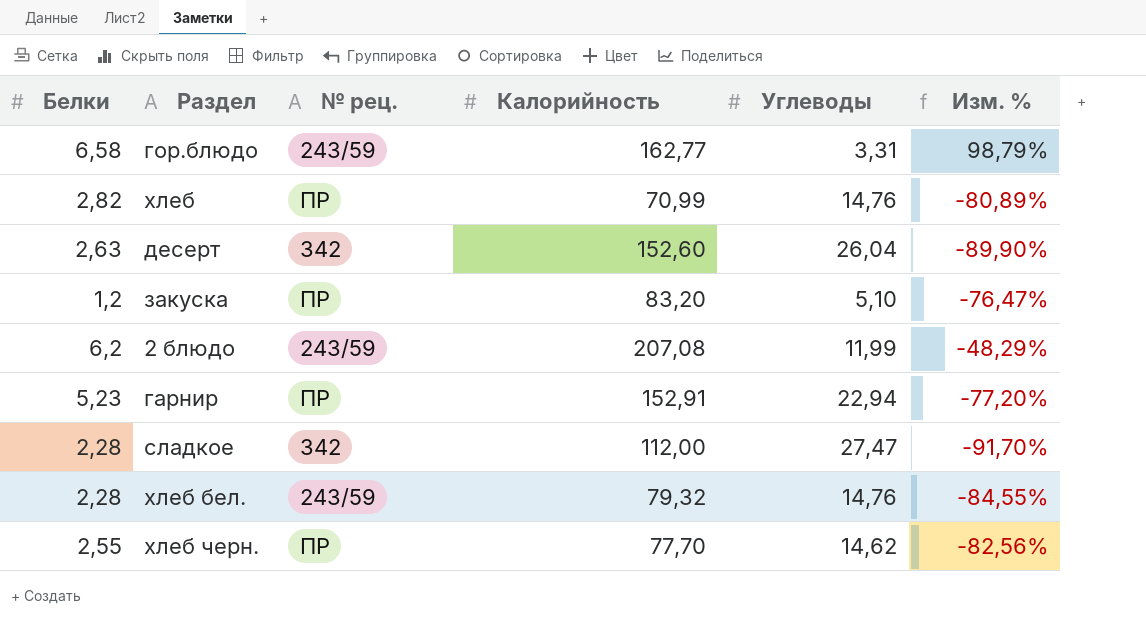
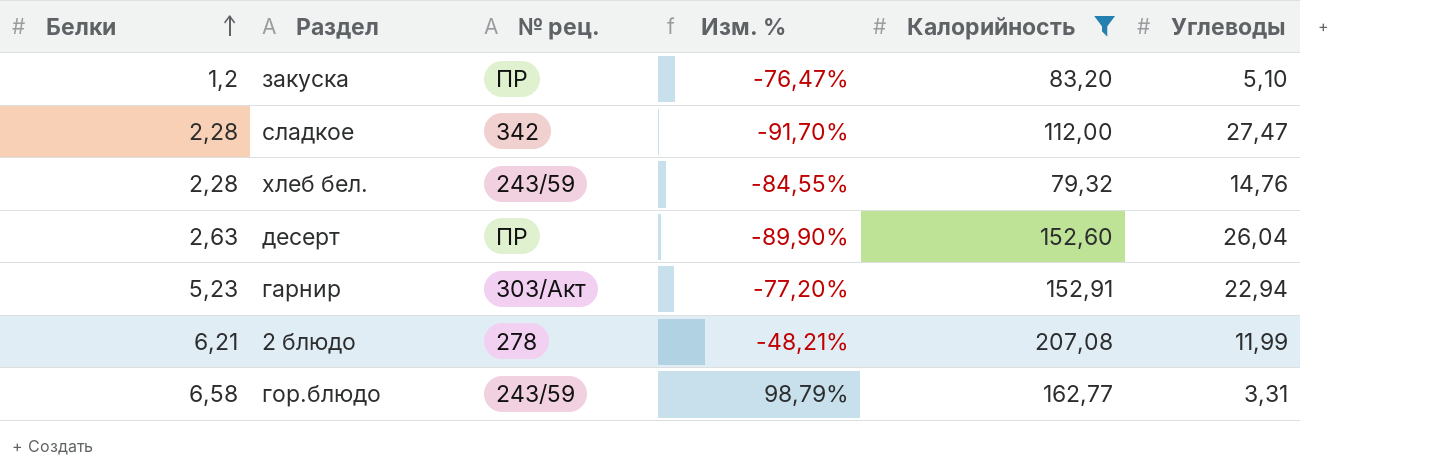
filter: none -> Калорийность >= 79,32
row order: none -> Белки ascending
column Изм. % | position: 6 -> 4
десерт | № рец.: 342 -> ПР
гарнир | № рец.: ПР -> 303/Акт
2 блюдо | Белки: 6,2 -> 6,21
2 блюдо | № рец.: 243/59 -> 278
2 блюдо | Изм. %: -48,29% -> -48,21%

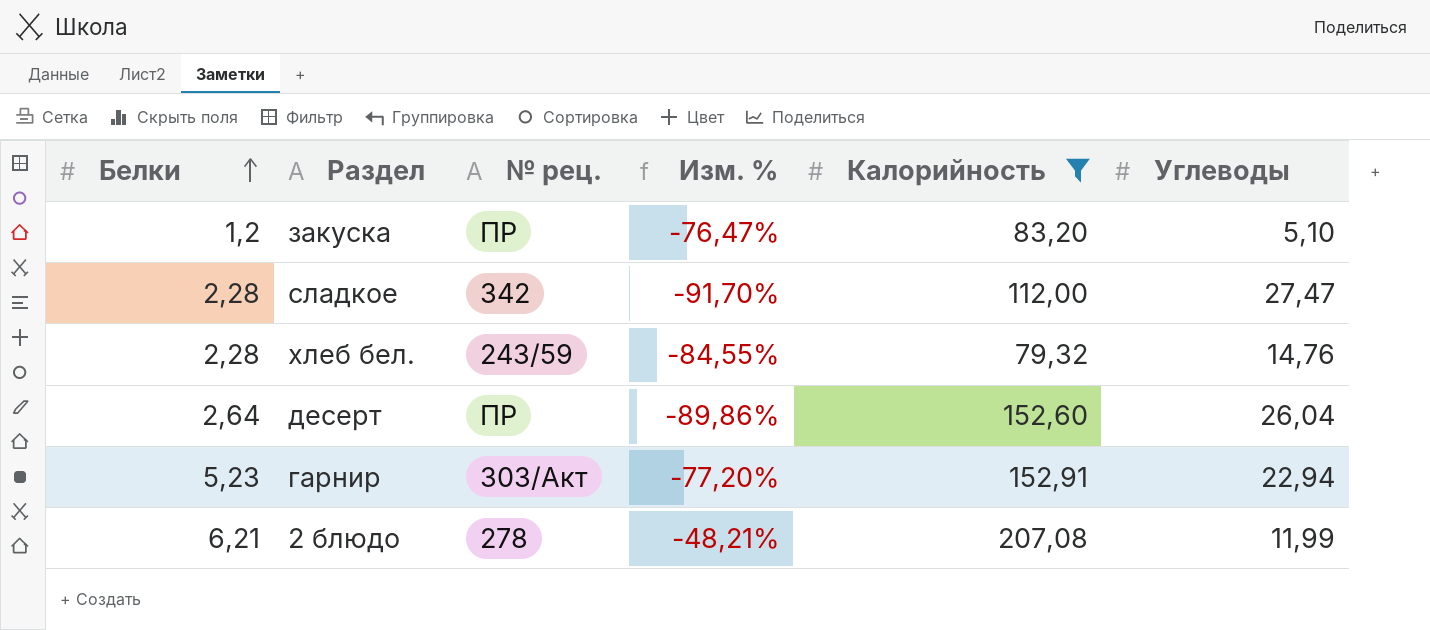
row гор.блюдо: 6,58 | 243/59 | 98,79% | 162,77 | 3,31 -> none
десерт | Белки: 2,63 -> 2,64
десерт | Изм. %: -89,90% -> -89,86%

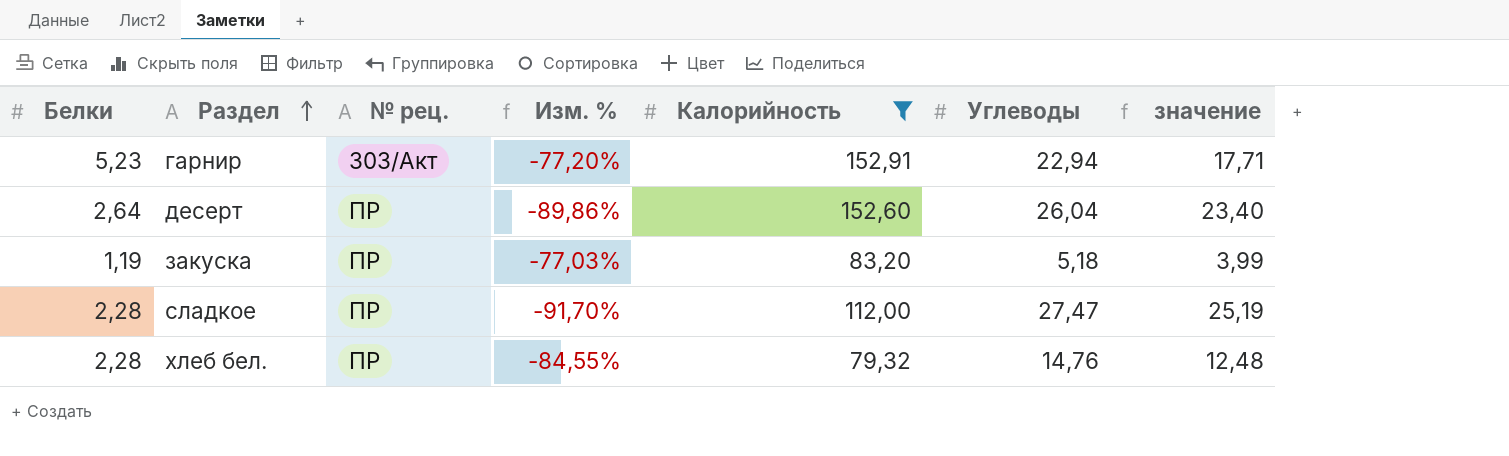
row order: Белки ascending -> Раздел ascending
column значение | formula: none -> [Углеводы] - [Белки]
row 2 блюдо: 6,21 | 278 | -48,21% | 207,08 | 11,99 -> none
закуска | Белки: 1,2 -> 1,19
закуска | Изм. %: -76,47% -> -77,03%
закуска | Углеводы: 5,10 -> 5,18
сладкое | № рец.: 342 -> ПР
хлеб бел. | № рец.: 243/59 -> ПР

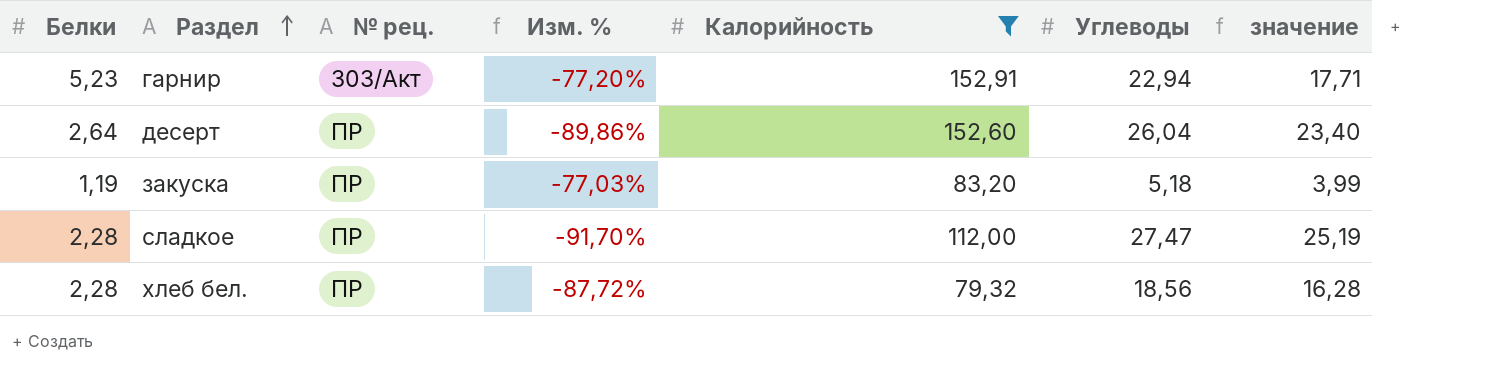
хлеб бел. | Изм. %: -84,55% -> -87,72%
хлеб бел. | Углеводы: 14,76 -> 18,56
хлеб бел. | значение: 12,48 -> 16,28

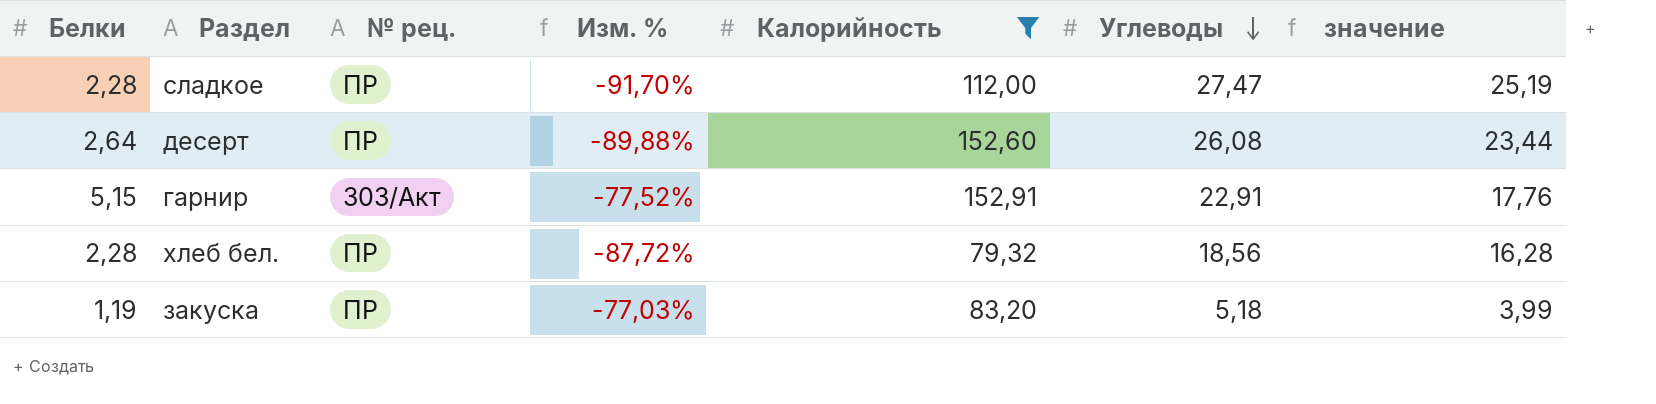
row order: Раздел ascending -> Углеводы descending
десерт | Изм. %: -89,86% -> -89,88%
десерт | Углеводы: 26,04 -> 26,08
десерт | значение: 23,40 -> 23,44
гарнир | Белки: 5,23 -> 5,15
гарнир | Изм. %: -77,20% -> -77,52%
гарнир | Углеводы: 22,94 -> 22,91
гарнир | значение: 17,71 -> 17,76

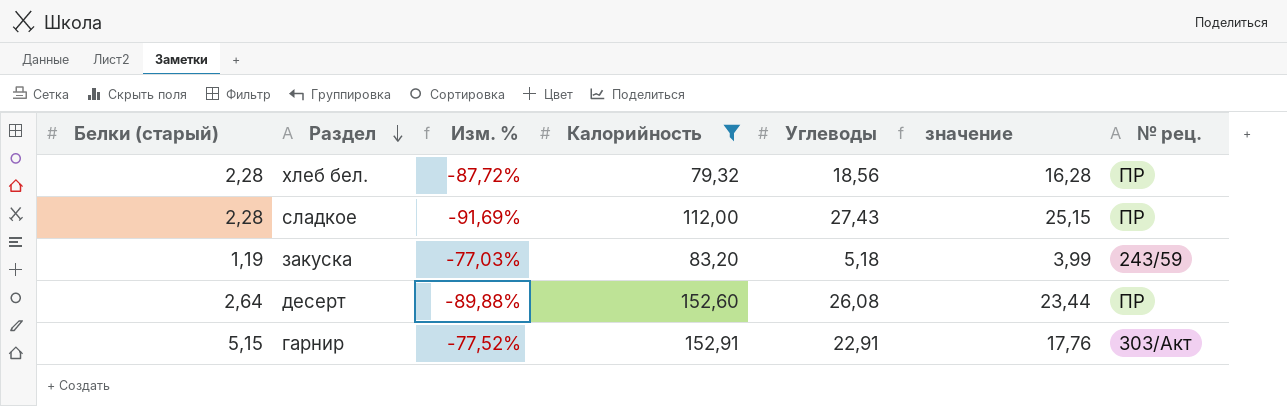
row order: Углеводы descending -> Раздел descending
column name: Белки -> Белки (старый)
column № рец. | position: 3 -> 7
сладкое | Изм. %: -91,70% -> -91,69%
сладкое | Углеводы: 27,47 -> 27,43
сладкое | значение: 25,19 -> 25,15
закуска | № рец.: ПР -> 243/59

